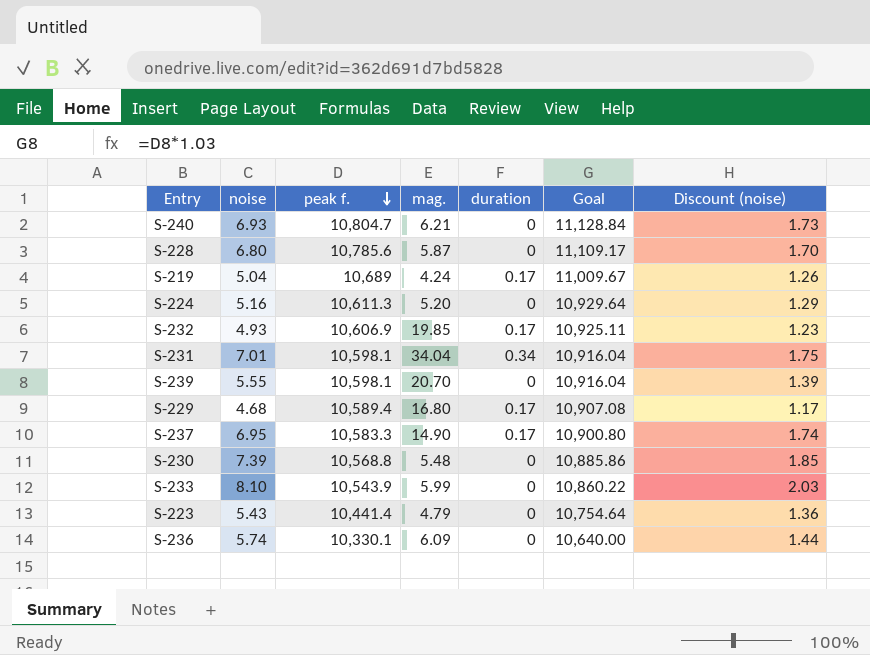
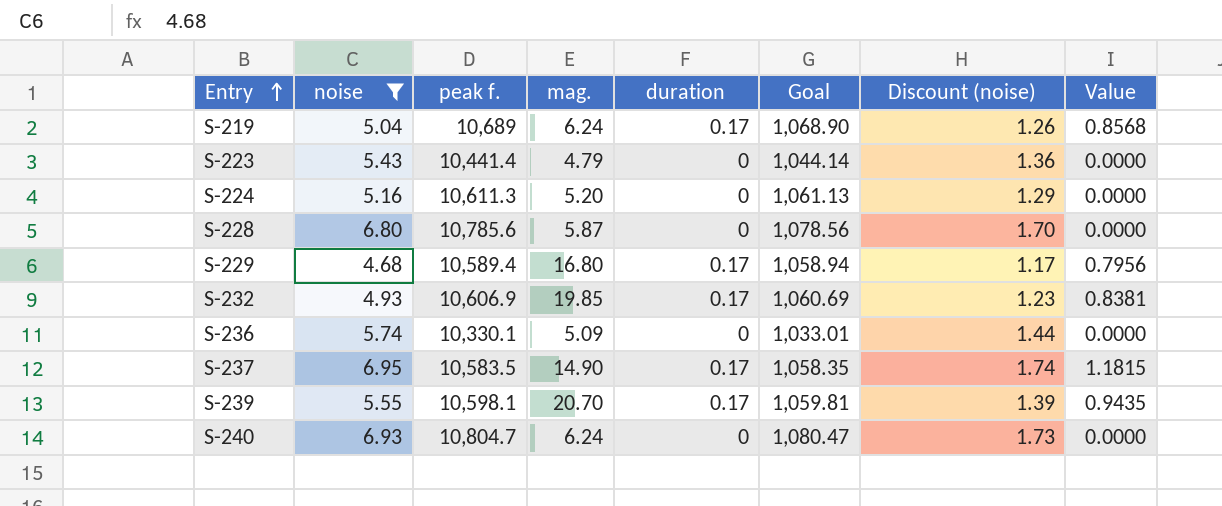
filter: none -> noise <= 6.95
row order: peak f. descending -> Entry ascending
column Goal | formula: [peak f.] * 1.03 -> [peak f.] * 0.1
column Value | formula: none -> [noise] * [duration]
S-219 | mag.: 4.24 -> 6.24
S-236 | mag.: 6.09 -> 5.09
S-237 | peak f.: 10,583.3 -> 10,583.5
S-239 | duration: 0 -> 0.17
S-240 | mag.: 6.21 -> 6.24

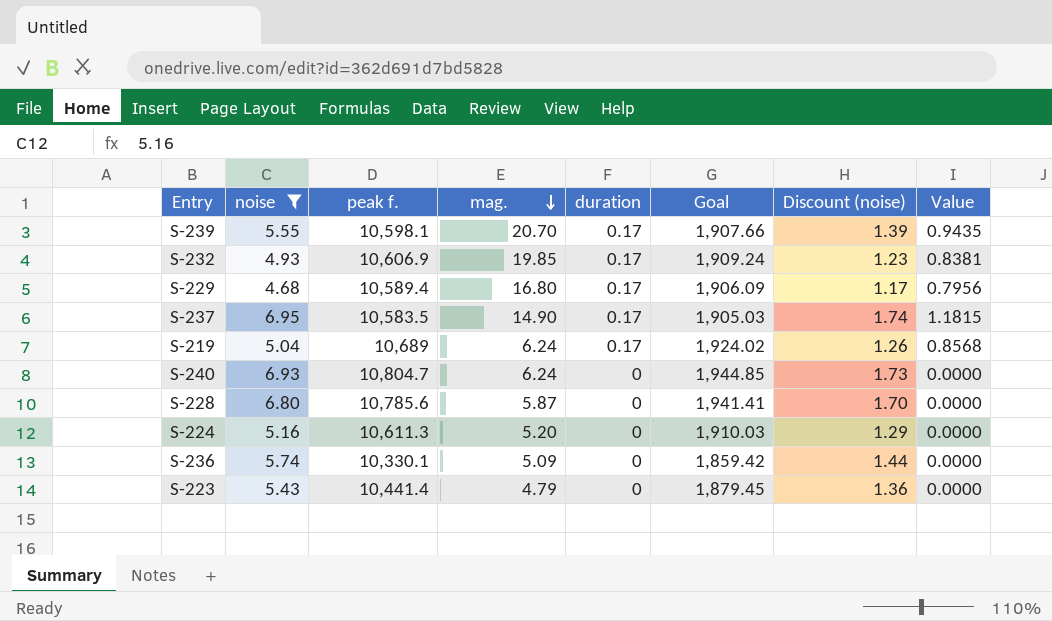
row order: Entry ascending -> mag. descending
column Goal | formula: [peak f.] * 0.1 -> [peak f.] * 0.18

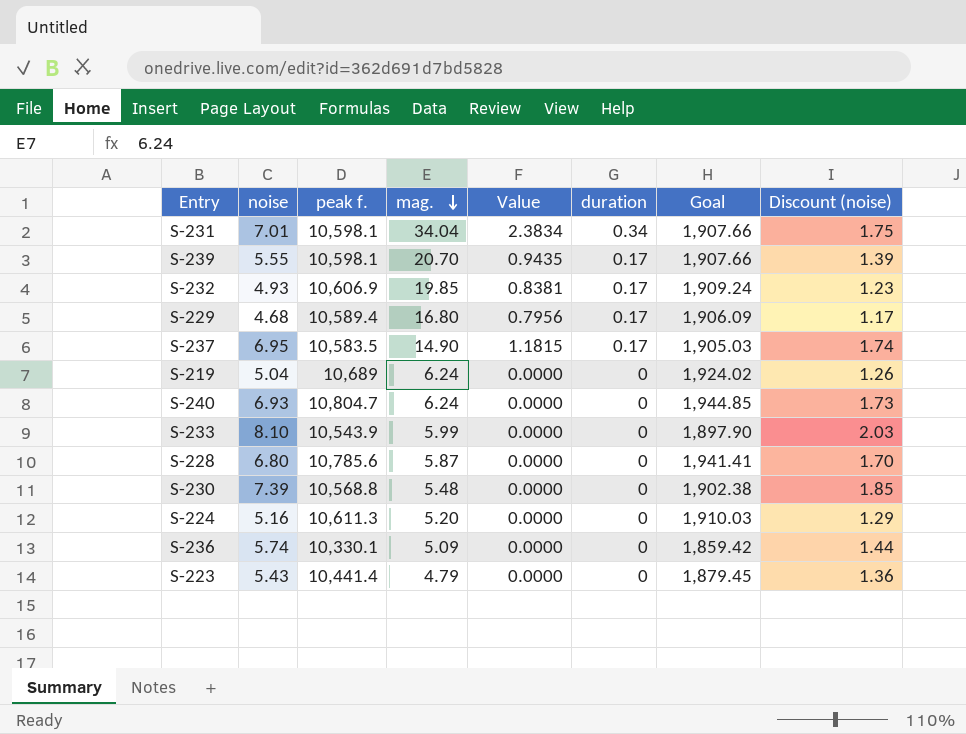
filter: noise <= 6.95 -> none
column Value | position: 8 -> 5
S-219 | Value: 0.8568 -> 0.0000
S-219 | duration: 0.17 -> 0

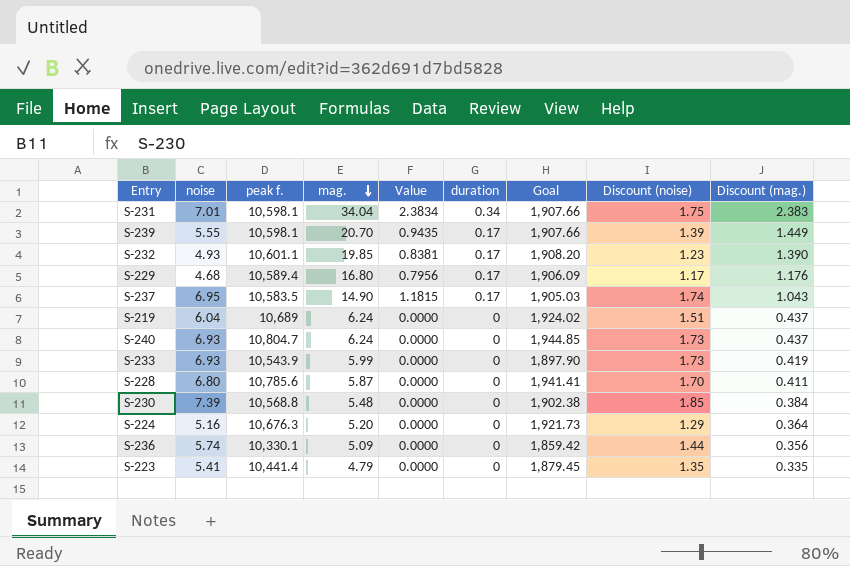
column Discount (mag.) | formula: none -> [mag.] * 0.07
S-232 | peak f.: 10,606.9 -> 10,601.1
S-232 | Goal: 1,909.24 -> 1,908.20
S-219 | noise: 5.04 -> 6.04
S-219 | Discount (noise): 1.26 -> 1.51
S-233 | noise: 8.10 -> 6.93
S-233 | Discount (noise): 2.03 -> 1.73
S-224 | peak f.: 10,611.3 -> 10,676.3
S-224 | Goal: 1,910.03 -> 1,921.73
S-223 | noise: 5.43 -> 5.41
S-223 | Discount (noise): 1.36 -> 1.35

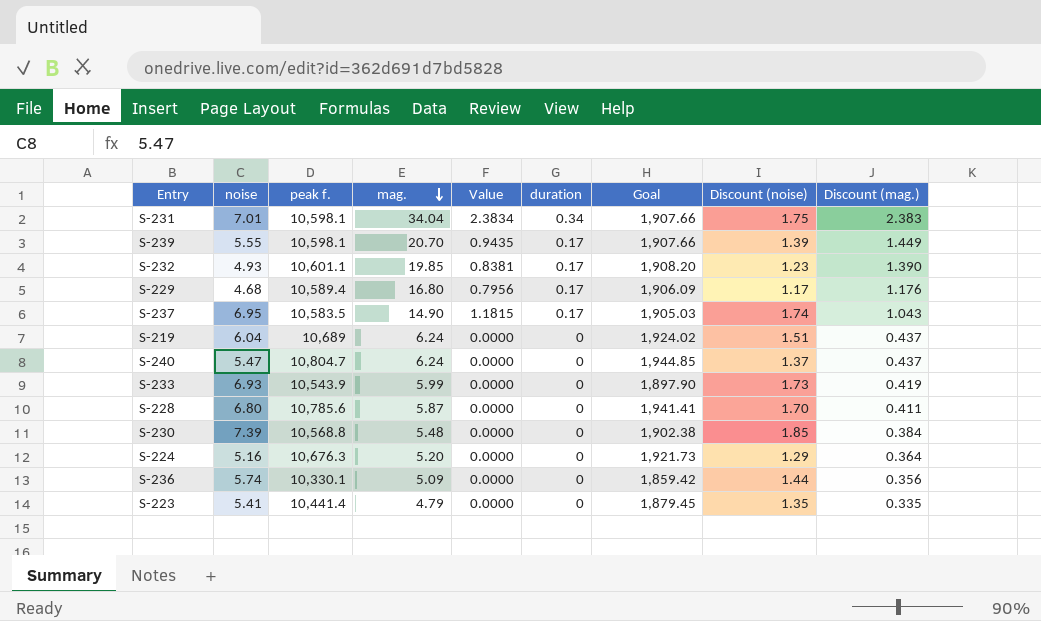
S-240 | noise: 6.93 -> 5.47
S-240 | Discount (noise): 1.73 -> 1.37

